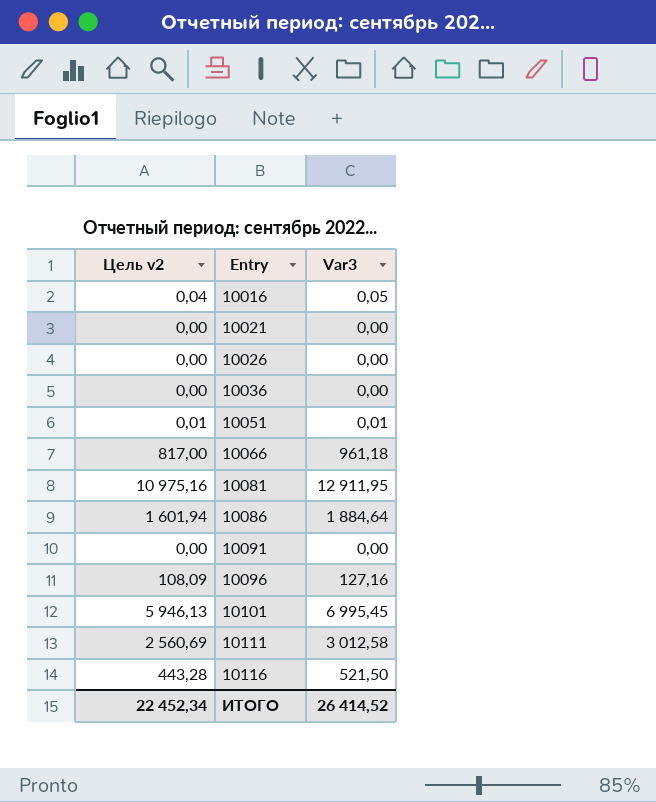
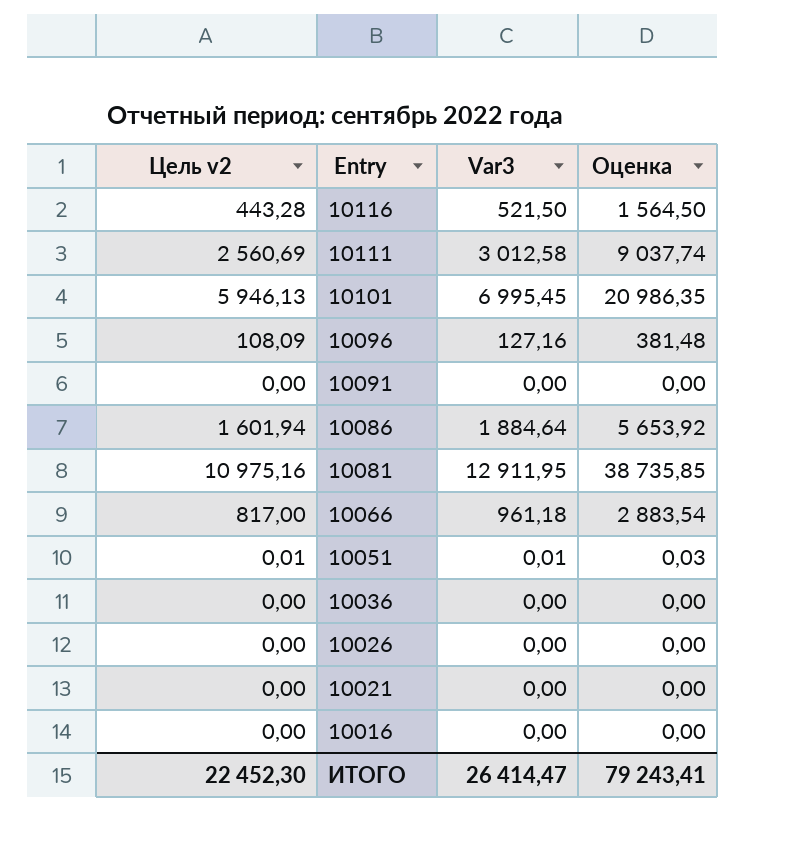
row order: Entry ascending -> Entry descending
column Оценка | formula: none -> [Var3] * 3
10016 | Цель v2: 0,04 -> 0,00
10016 | Var3: 0,05 -> 0,00
ИТОГО | Цель v2: 22 452,34 -> 22 452,30
ИТОГО | Var3: 26 414,52 -> 26 414,47

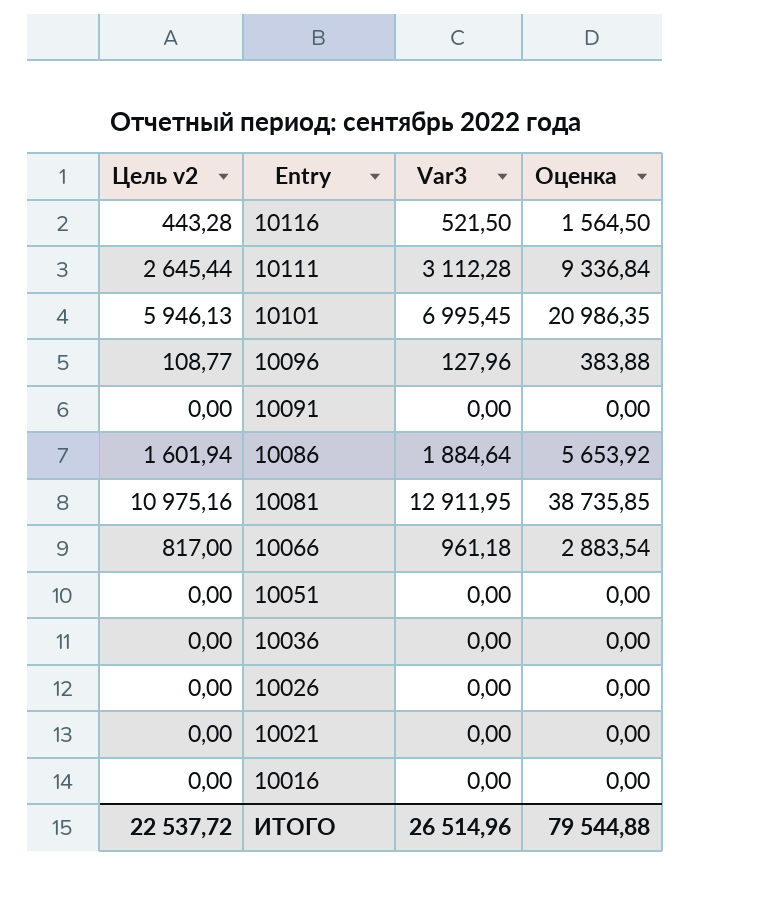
10111 | Цель v2: 2 560,69 -> 2 645,44
10111 | Var3: 3 012,58 -> 3 112,28
10111 | Оценка: 9 037,74 -> 9 336,84
10096 | Цель v2: 108,09 -> 108,77
10096 | Var3: 127,16 -> 127,96
10096 | Оценка: 381,48 -> 383,88
10051 | Цель v2: 0,01 -> 0,00
10051 | Var3: 0,01 -> 0,00
10051 | Оценка: 0,03 -> 0,00
ИТОГО | Цель v2: 22 452,30 -> 22 537,72
ИТОГО | Var3: 26 414,47 -> 26 514,96
ИТОГО | Оценка: 79 243,41 -> 79 544,88

